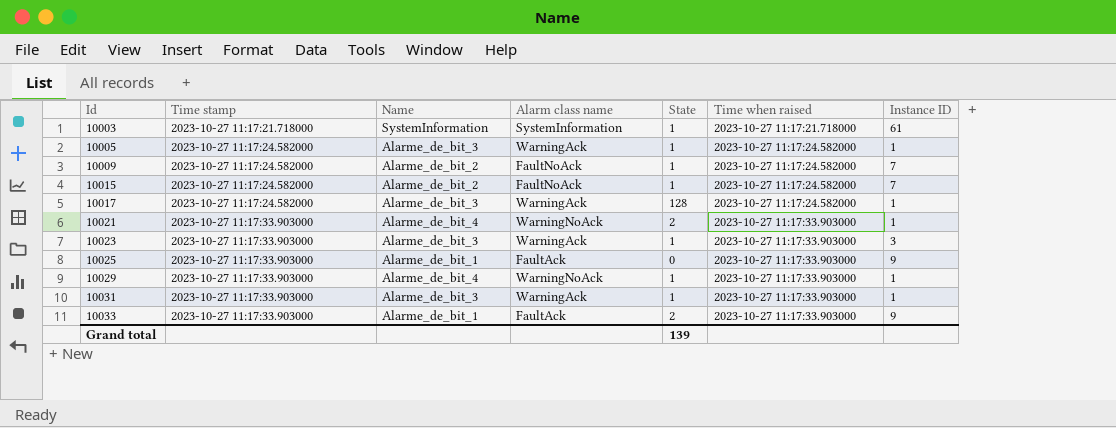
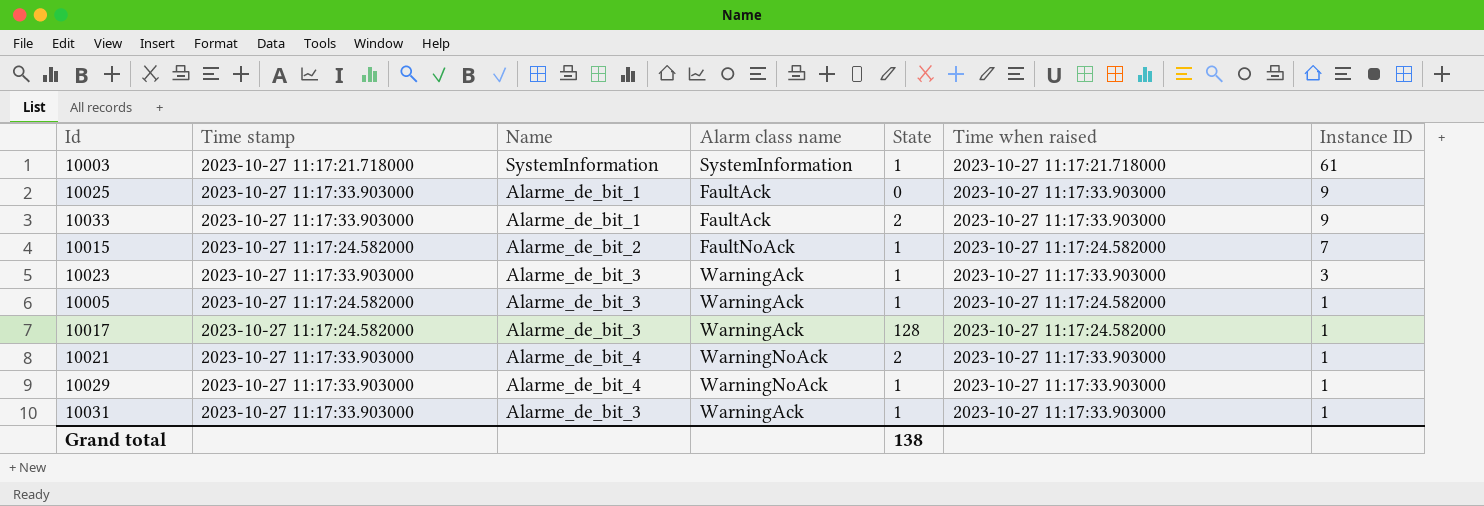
row order: Id ascending -> Instance ID descending
row 10009: 2023-10-27 11:17:24.582000 | Alarme_de_bit_2 | FaultNoAck | 1 | 2023-10-27 11:17:24.582000 | 7 -> none
Grand total | State: 139 -> 138

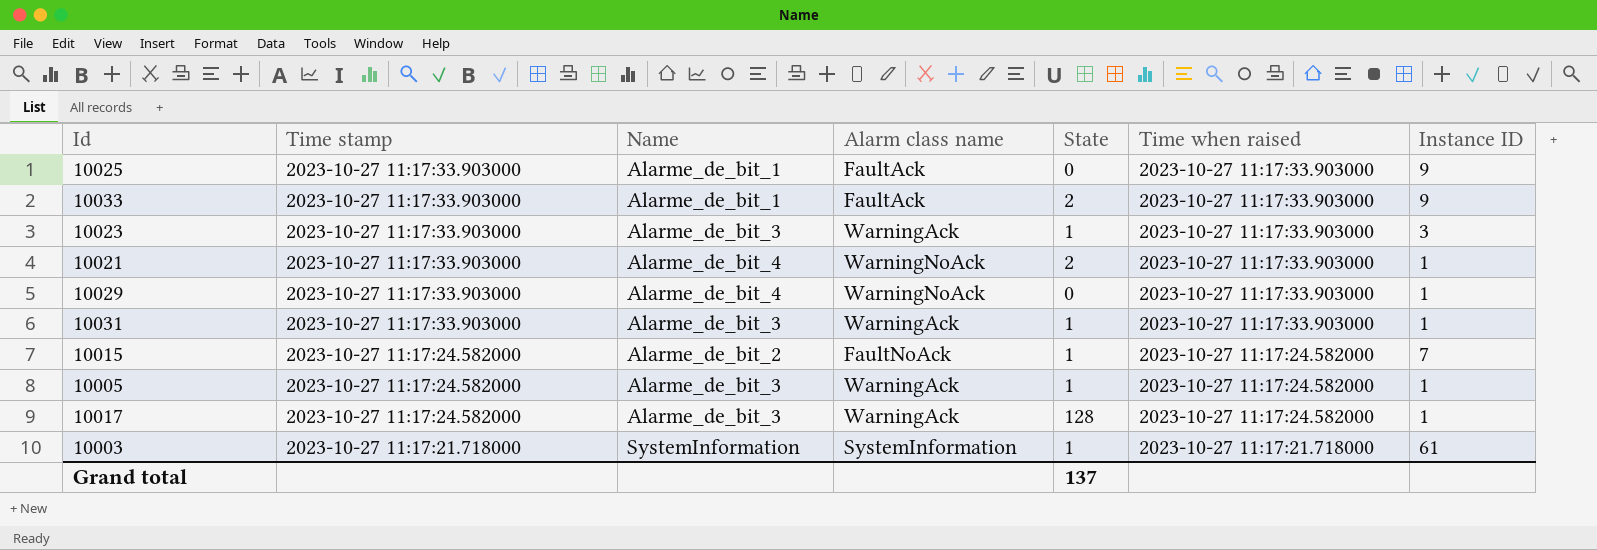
row order: Instance ID descending -> Time stamp descending
10029 | State: 1 -> 0
Grand total | State: 138 -> 137

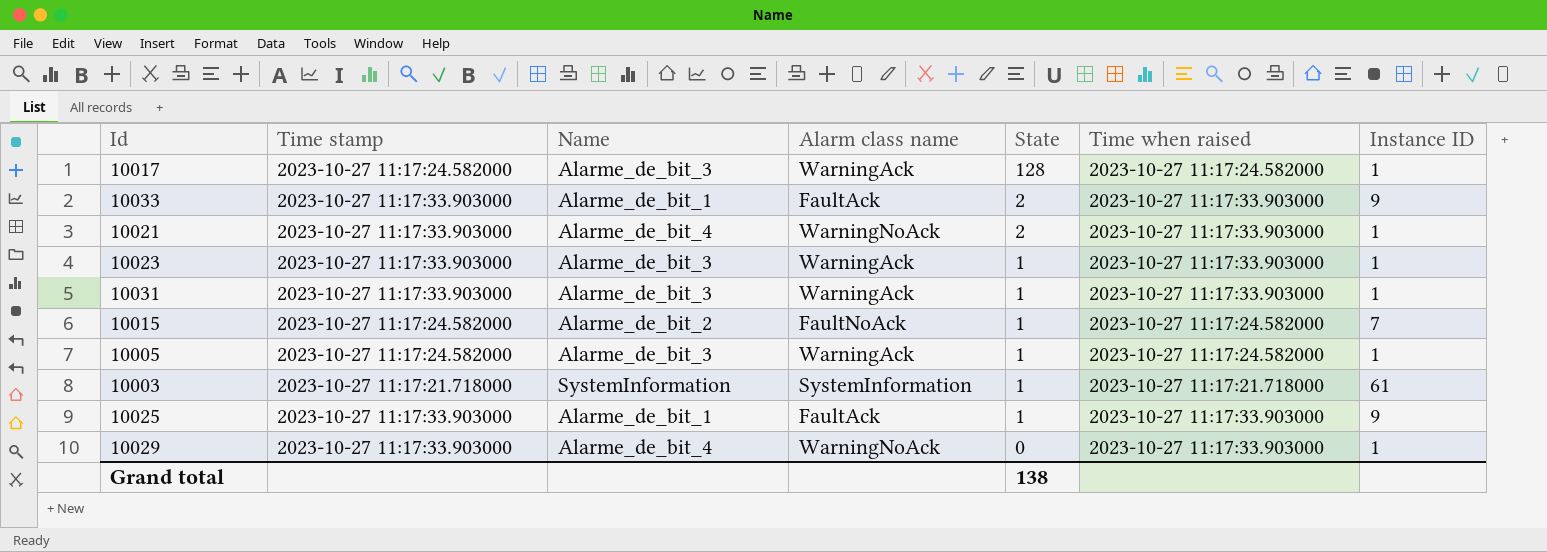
row order: Time stamp descending -> State descending
10023 | Instance ID: 3 -> 1
10025 | State: 0 -> 1
Grand total | State: 137 -> 138

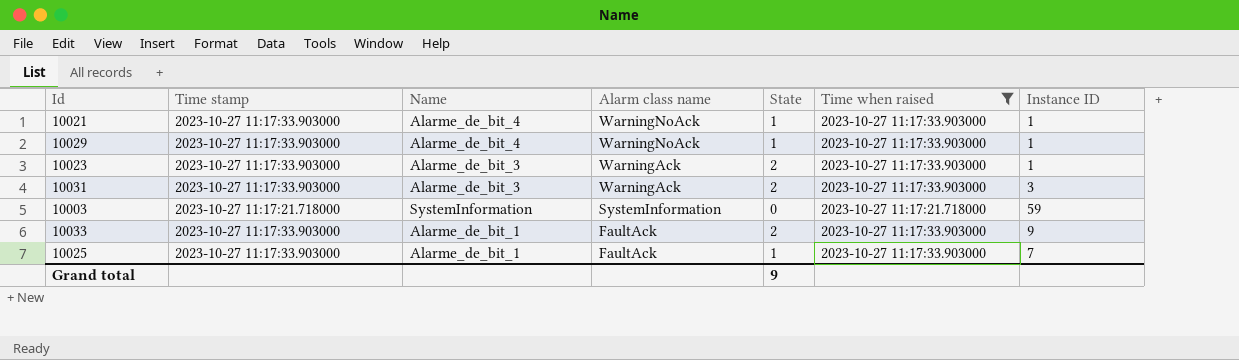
filter: none -> Time when raised != 2023-10-27 11:17:24.582000
row order: State descending -> Alarm class name descending
10021 | State: 2 -> 1
10029 | State: 0 -> 1
10023 | State: 1 -> 2
10031 | State: 1 -> 2
10031 | Instance ID: 1 -> 3
10003 | State: 1 -> 0
10003 | Instance ID: 61 -> 59
10025 | Instance ID: 9 -> 7
Grand total | State: 138 -> 9

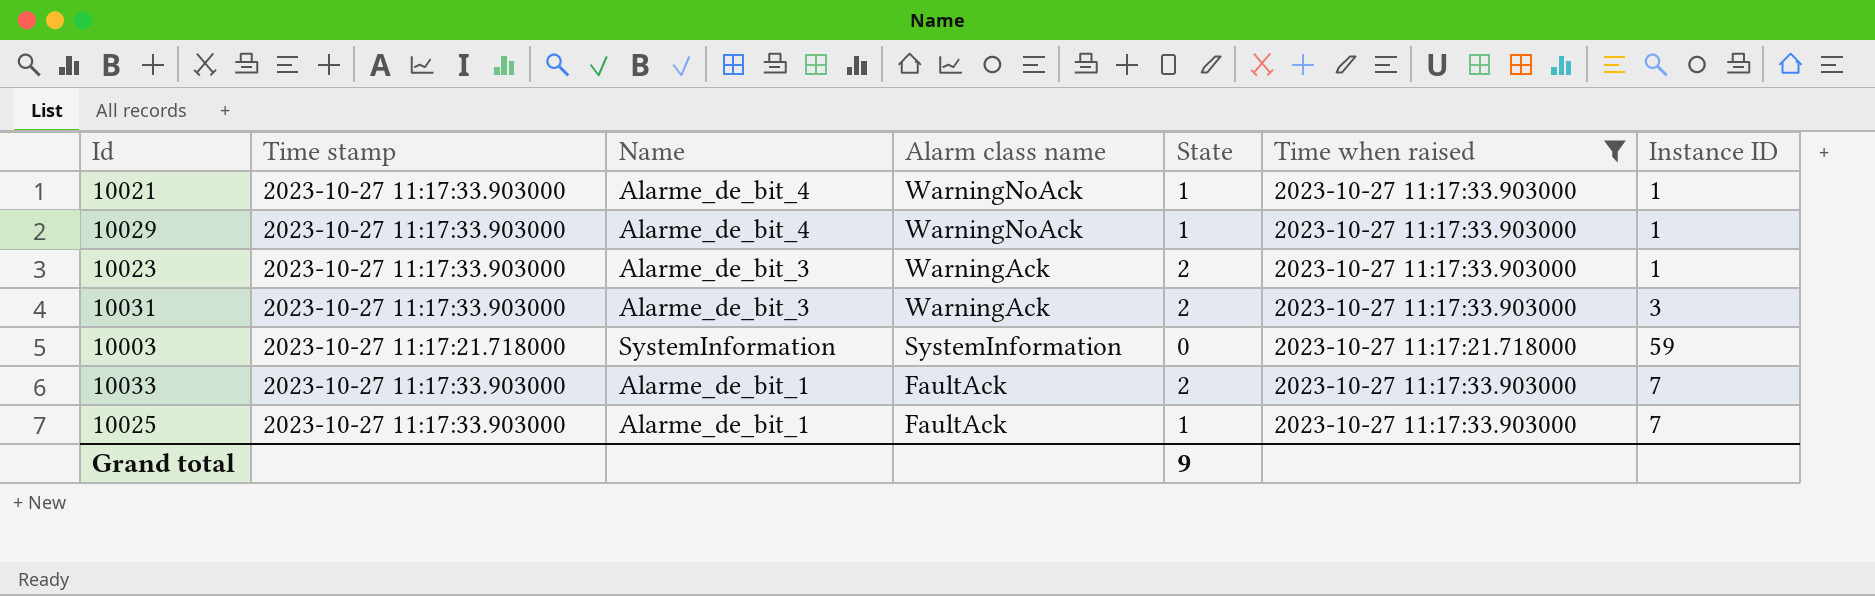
10033 | Instance ID: 9 -> 7

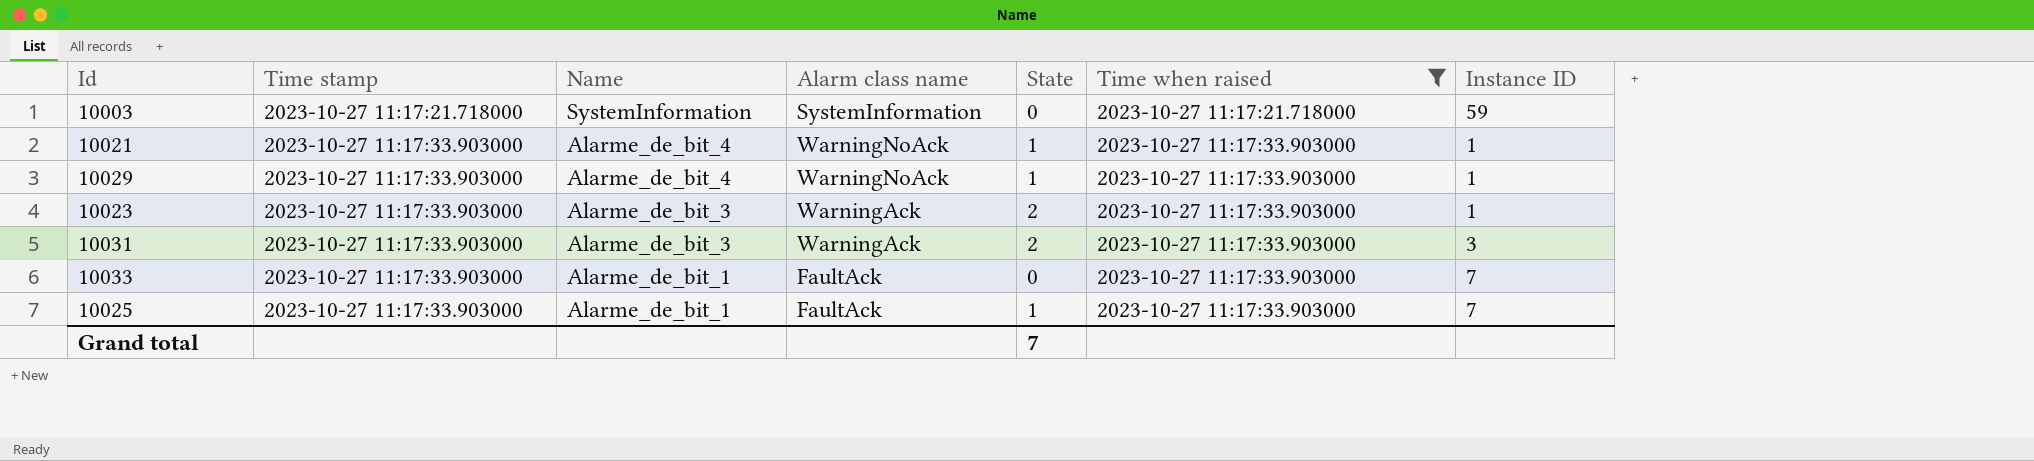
row order: Alarm class name descending -> Time stamp ascending
10033 | State: 2 -> 0
Grand total | State: 9 -> 7

